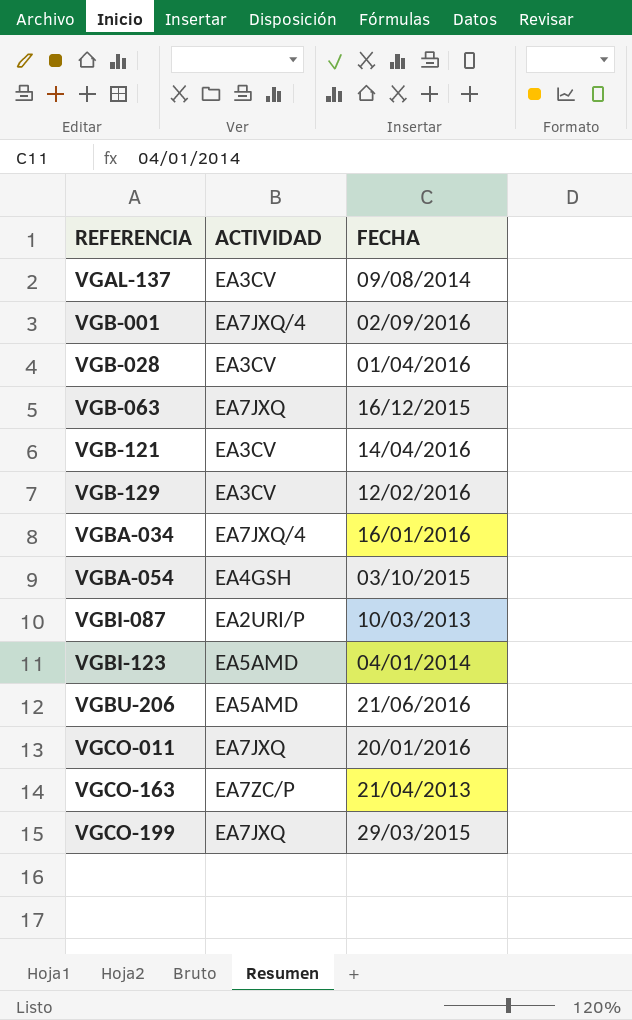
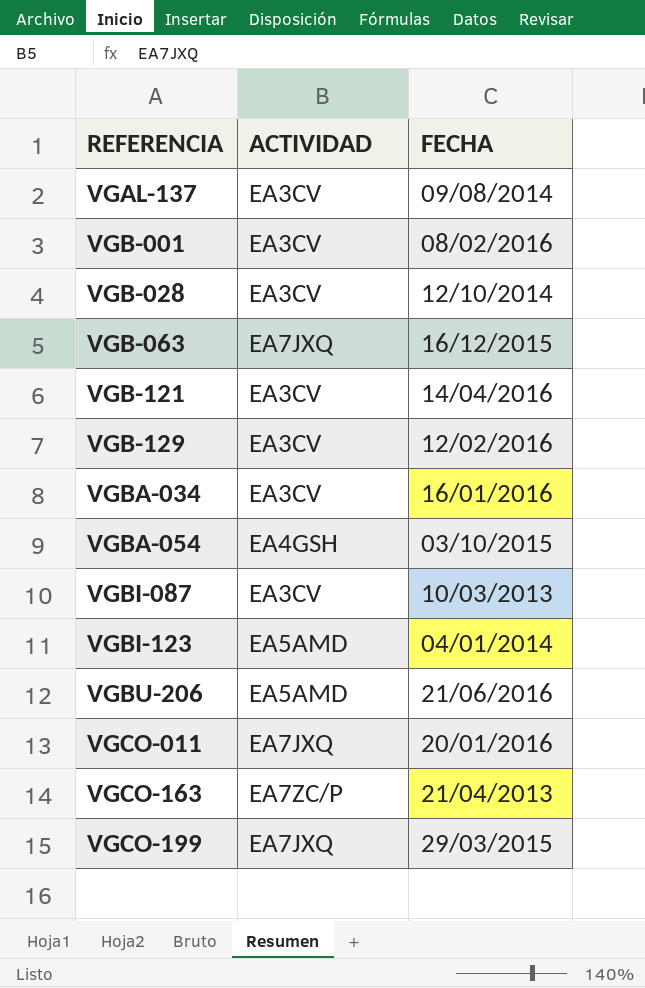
VGB-001 | ACTIVIDAD: EA7JXQ/4 -> EA3CV
VGB-001 | FECHA: 02/09/2016 -> 08/02/2016
VGB-028 | FECHA: 01/04/2016 -> 12/10/2014
VGBA-034 | ACTIVIDAD: EA7JXQ/4 -> EA3CV
VGBI-087 | ACTIVIDAD: EA2URI/P -> EA3CV

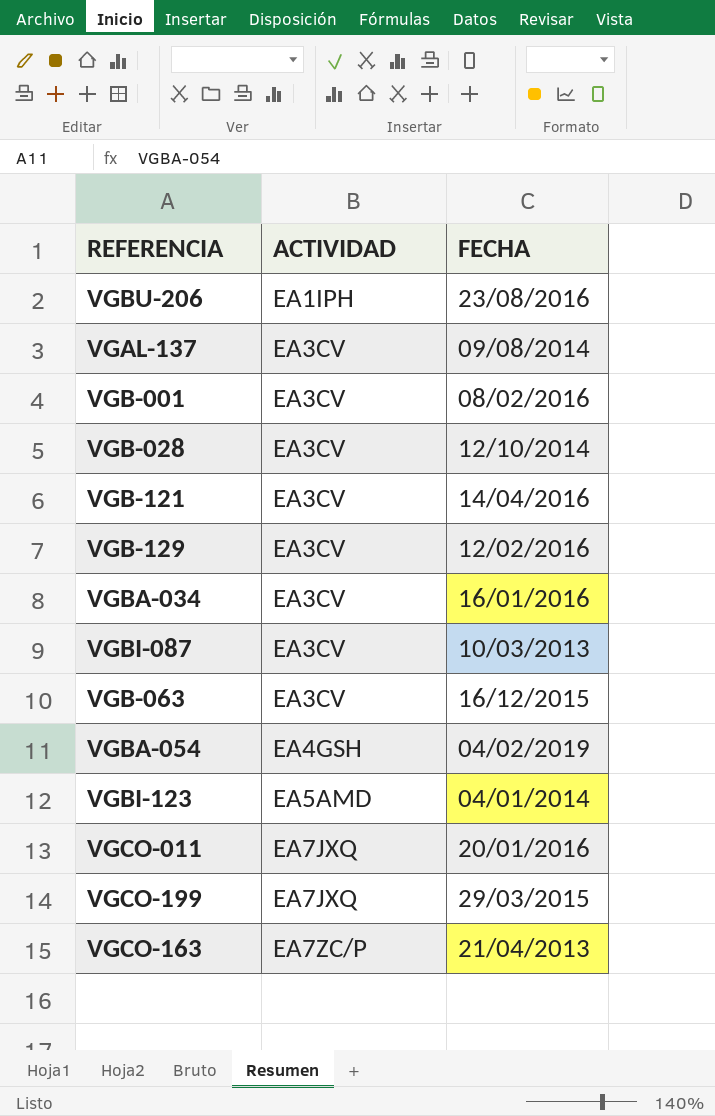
row order: REFERENCIA ascending -> ACTIVIDAD ascending
VGBU-206 | ACTIVIDAD: EA5AMD -> EA1IPH
VGBU-206 | FECHA: 21/06/2016 -> 23/08/2016
VGB-063 | ACTIVIDAD: EA7JXQ -> EA3CV
VGBA-054 | FECHA: 03/10/2015 -> 04/02/2019

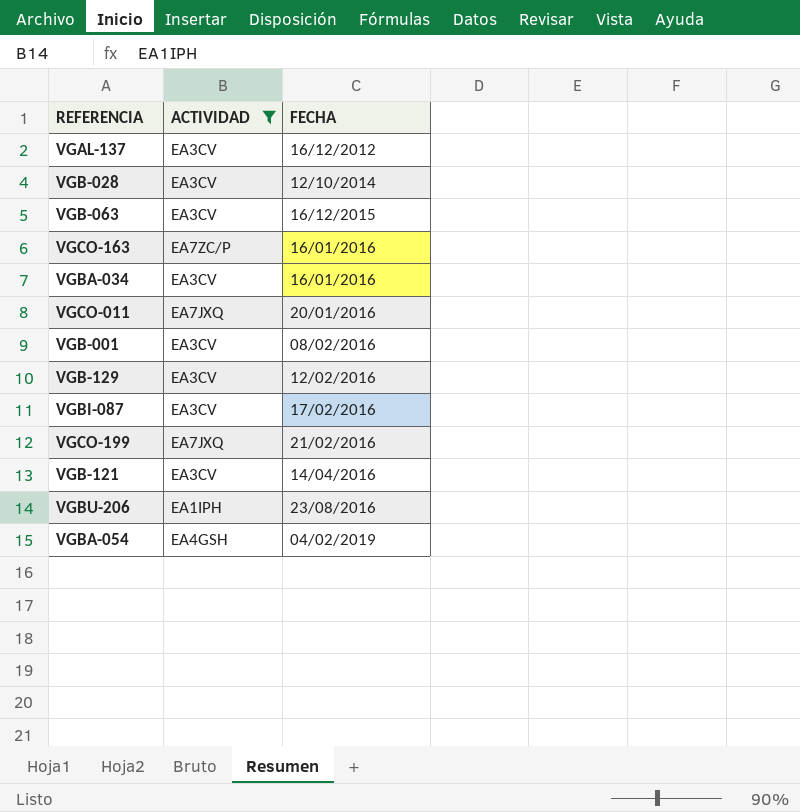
filter: none -> ACTIVIDAD != EA5AMD
row order: ACTIVIDAD ascending -> FECHA ascending
VGAL-137 | FECHA: 09/08/2014 -> 16/12/2012
VGCO-163 | FECHA: 21/04/2013 -> 16/01/2016
VGBI-087 | FECHA: 10/03/2013 -> 17/02/2016
VGCO-199 | FECHA: 29/03/2015 -> 21/02/2016

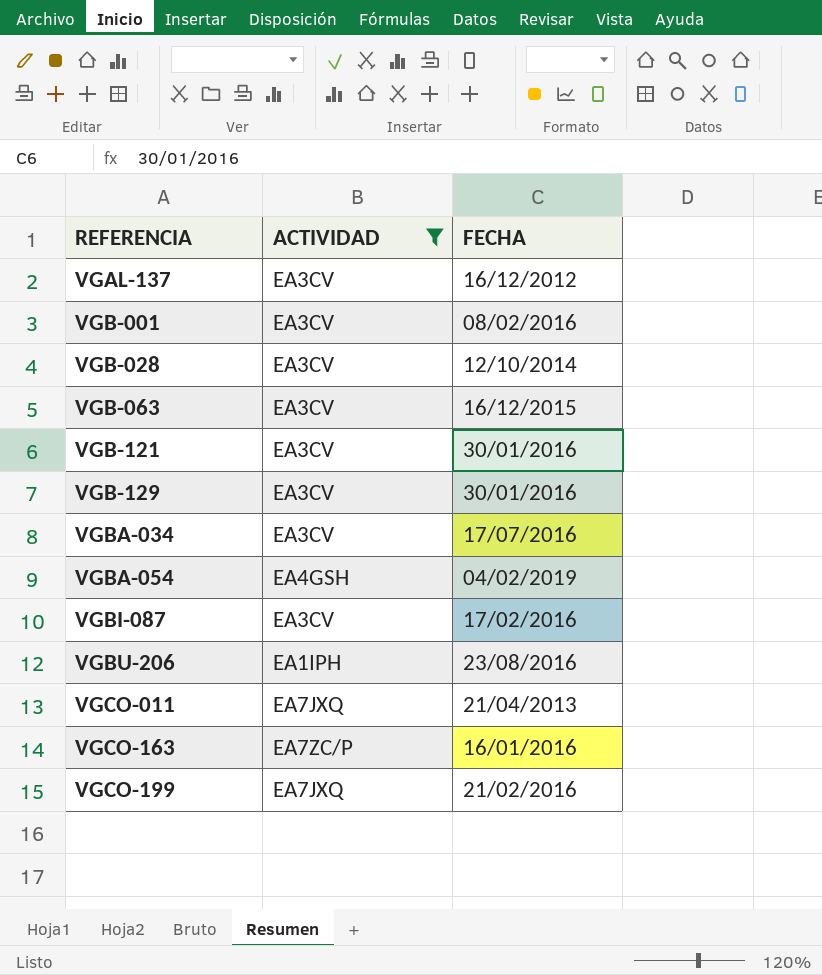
row order: FECHA ascending -> REFERENCIA ascending
VGB-121 | FECHA: 14/04/2016 -> 30/01/2016
VGB-129 | FECHA: 12/02/2016 -> 30/01/2016
VGBA-034 | FECHA: 16/01/2016 -> 17/07/2016
VGCO-011 | FECHA: 20/01/2016 -> 21/04/2013

